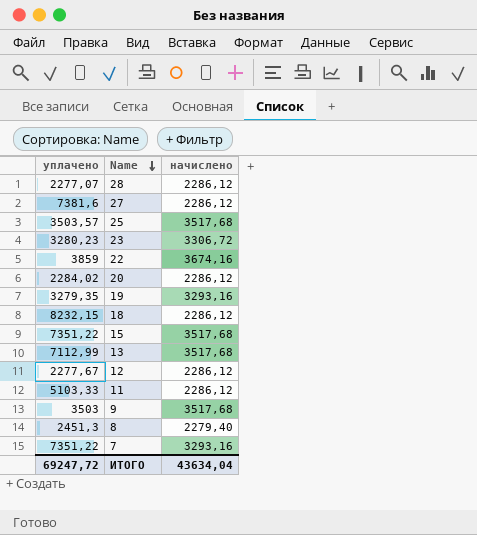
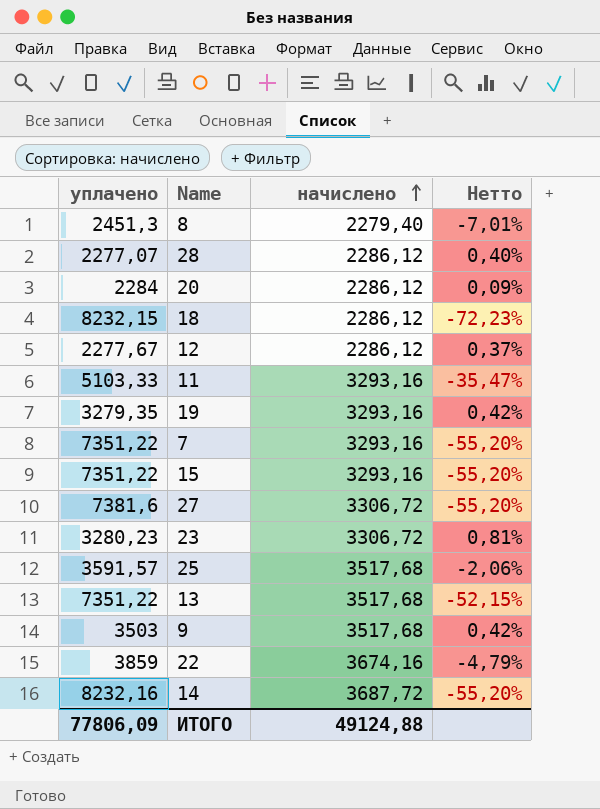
row order: Name descending -> начислено ascending
column Нетто | formula: none -> ([начислено] - [уплачено]) / [уплачено]
20 | уплачено: 2284,02 -> 2284
11 | начислено: 2286,12 -> 3293,16
15 | начислено: 3517,68 -> 3293,16
27 | начислено: 2286,12 -> 3306,72
25 | уплачено: 3503,57 -> 3591,57
13 | уплачено: 7112,99 -> 7351,22
row 14: none -> 8232,16 | 3687,72 | -55,20%
ИТОГО | уплачено: 69247,72 -> 77806,09
ИТОГО | начислено: 43634,04 -> 49124,88

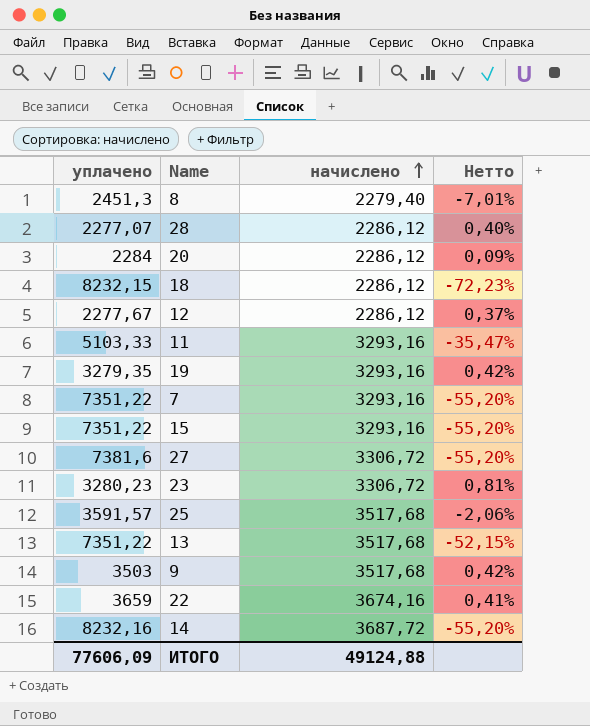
22 | уплачено: 3859 -> 3659
22 | Нетто: -4,79% -> 0,41%
ИТОГО | уплачено: 77806,09 -> 77606,09

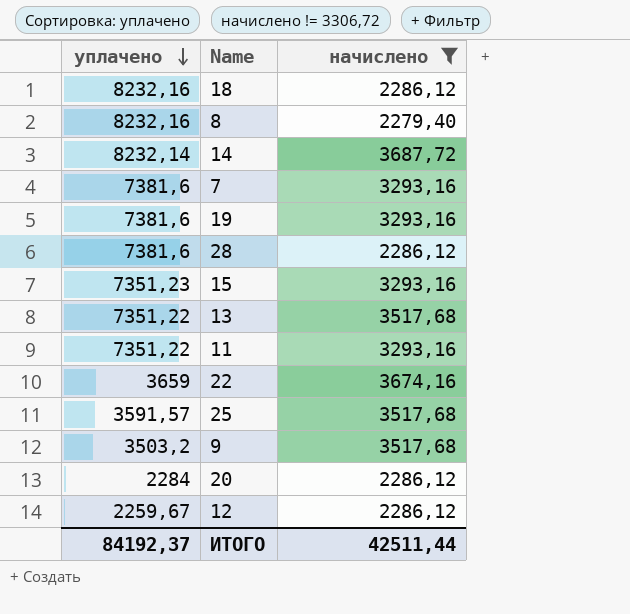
filter: none -> начислено != 3306,72
row order: начислено ascending -> уплачено descending
column Нетто | formula: ([начислено] - [уплачено]) / [уплачено] -> none
18 | уплачено: 8232,15 -> 8232,16
8 | уплачено: 2451,3 -> 8232,16
14 | уплачено: 8232,16 -> 8232,14
7 | уплачено: 7351,22 -> 7381,6
19 | уплачено: 3279,35 -> 7381,6
28 | уплачено: 2277,07 -> 7381,6
15 | уплачено: 7351,22 -> 7351,23
11 | уплачено: 5103,33 -> 7351,22
9 | уплачено: 3503 -> 3503,2
12 | уплачено: 2277,67 -> 2259,67
ИТОГО | уплачено: 77606,09 -> 84192,37
ИТОГО | начислено: 49124,88 -> 42511,44

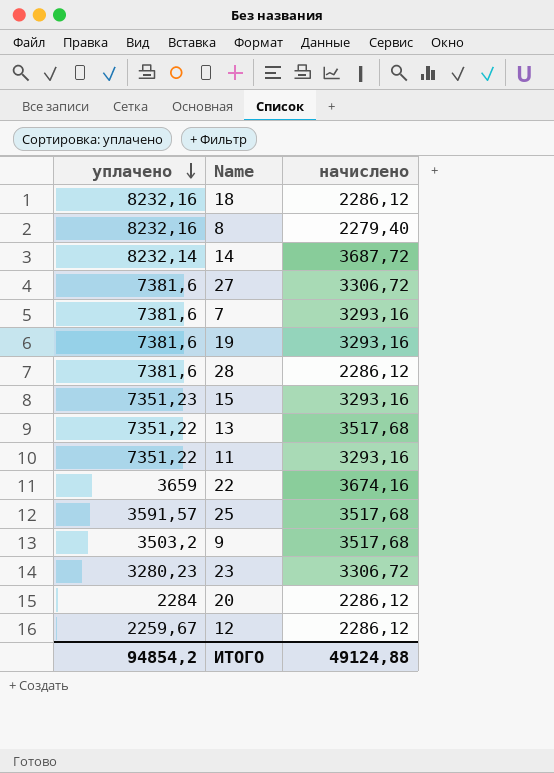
filter: начислено != 3306,72 -> none
ИТОГО | уплачено: 84192,37 -> 94854,2
ИТОГО | начислено: 42511,44 -> 49124,88

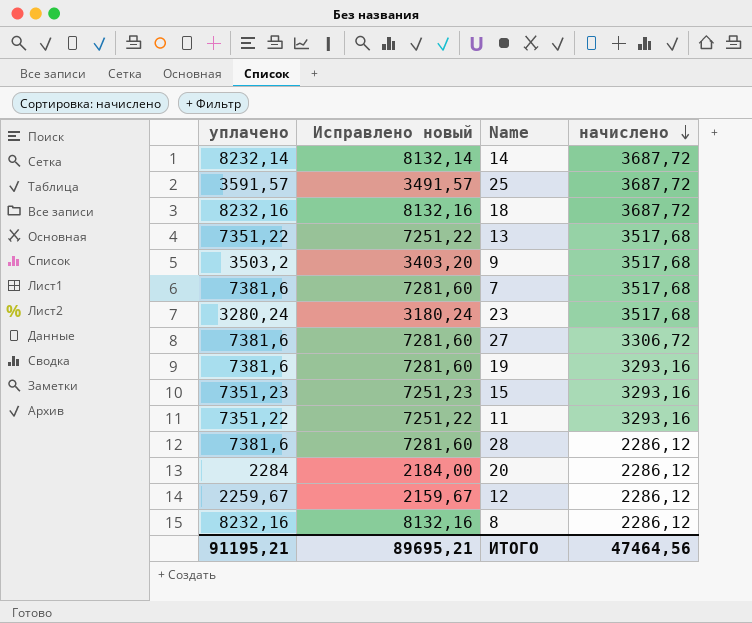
row order: уплачено descending -> начислено descending
column Исправлено новый | formula: none -> [уплачено] - 100
row 22: 3659 | 3674,16 -> none
25 | начислено: 3517,68 -> 3687,72
18 | начислено: 2286,12 -> 3687,72
7 | начислено: 3293,16 -> 3517,68
23 | уплачено: 3280,23 -> 3280,24
23 | начислено: 3306,72 -> 3517,68
8 | начислено: 2279,40 -> 2286,12
ИТОГО | уплачено: 94854,2 -> 91195,21
ИТОГО | начислено: 49124,88 -> 47464,56

